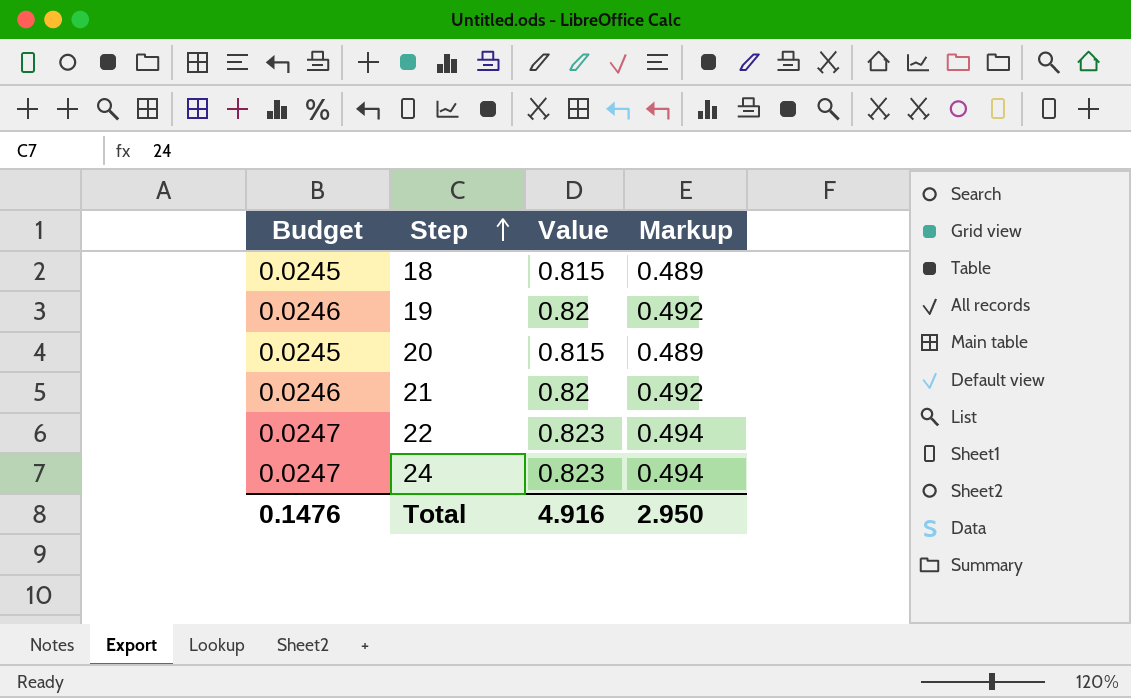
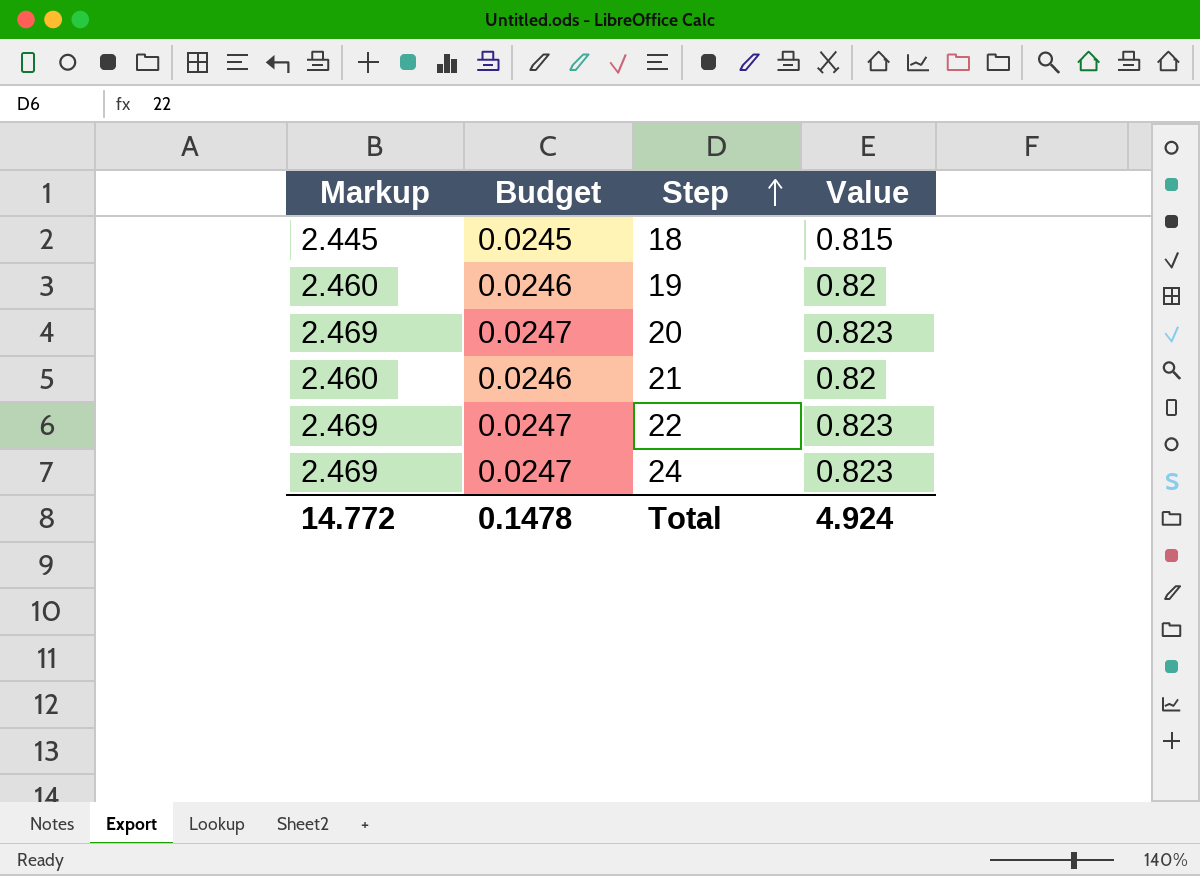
column Markup | formula: [Value] * 0.6 -> [Value] * 3
column Markup | position: 4 -> 1
20 | Budget: 0.0245 -> 0.0247
20 | Value: 0.815 -> 0.823
Total | Markup: 2.950 -> 14.772
Total | Budget: 0.1476 -> 0.1478
Total | Value: 4.916 -> 4.924

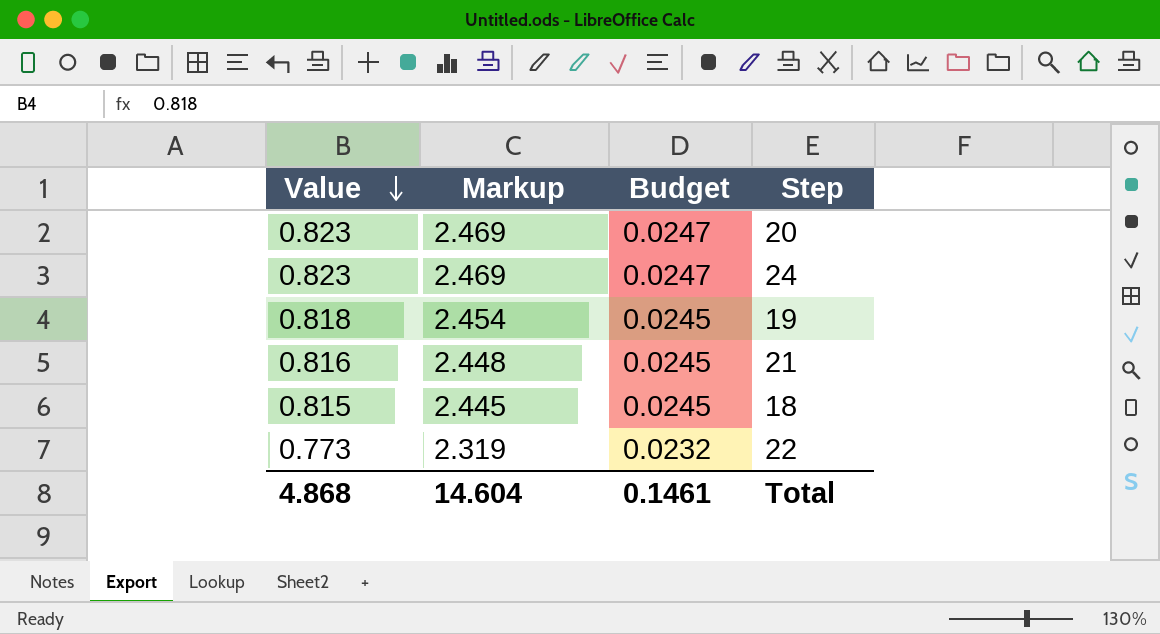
row order: Step ascending -> Value descending
column Value | position: 4 -> 1
19 | Value: 0.82 -> 0.818
19 | Markup: 2.460 -> 2.454
19 | Budget: 0.0246 -> 0.0245
21 | Value: 0.82 -> 0.816
21 | Markup: 2.460 -> 2.448
21 | Budget: 0.0246 -> 0.0245
22 | Value: 0.823 -> 0.773
22 | Markup: 2.469 -> 2.319
22 | Budget: 0.0247 -> 0.0232
Total | Value: 4.924 -> 4.868
Total | Markup: 14.772 -> 14.604
Total | Budget: 0.1478 -> 0.1461

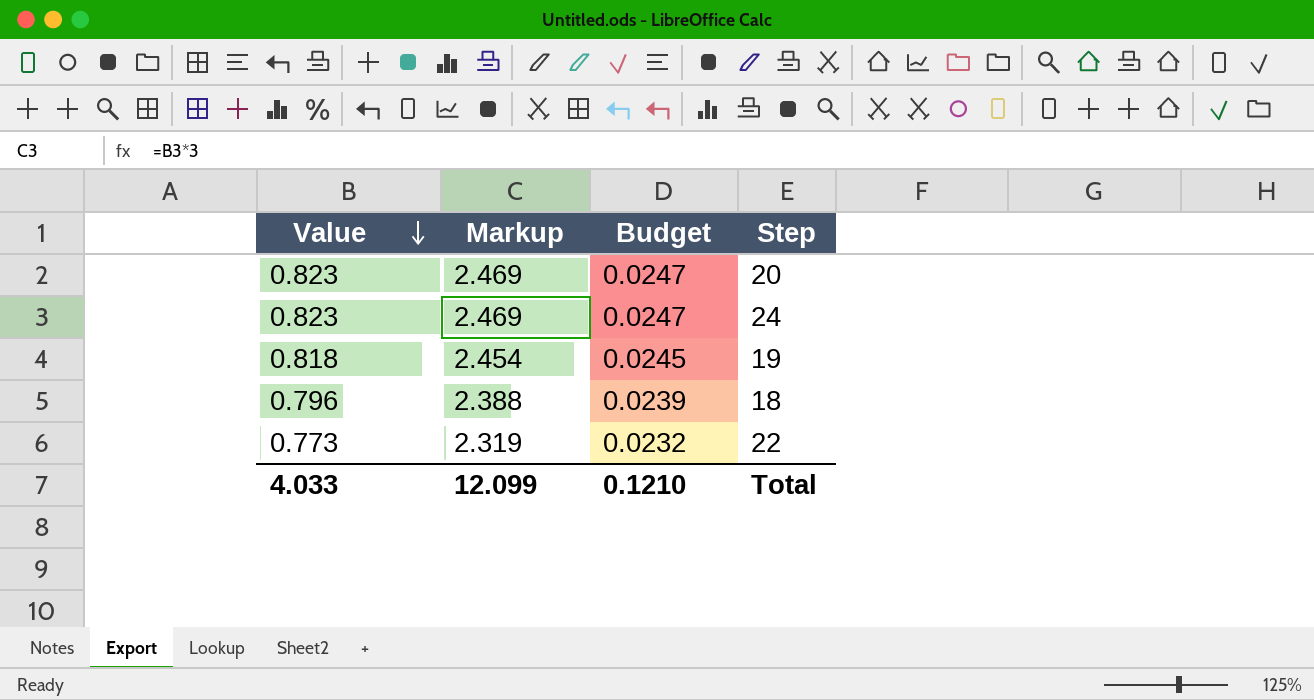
row 21: 0.816 | 2.448 | 0.0245 -> none
18 | Value: 0.815 -> 0.796
18 | Markup: 2.445 -> 2.388
18 | Budget: 0.0245 -> 0.0239
Total | Value: 4.868 -> 4.033
Total | Markup: 14.604 -> 12.099
Total | Budget: 0.1461 -> 0.1210

